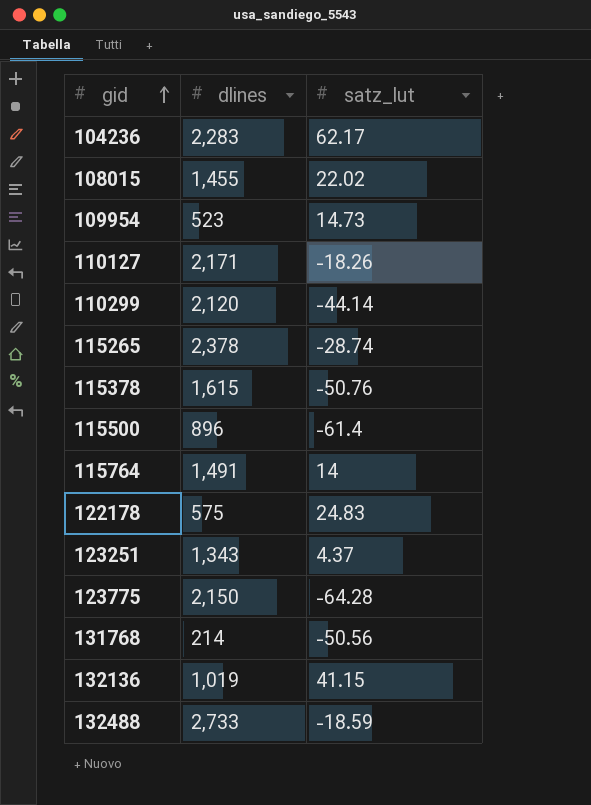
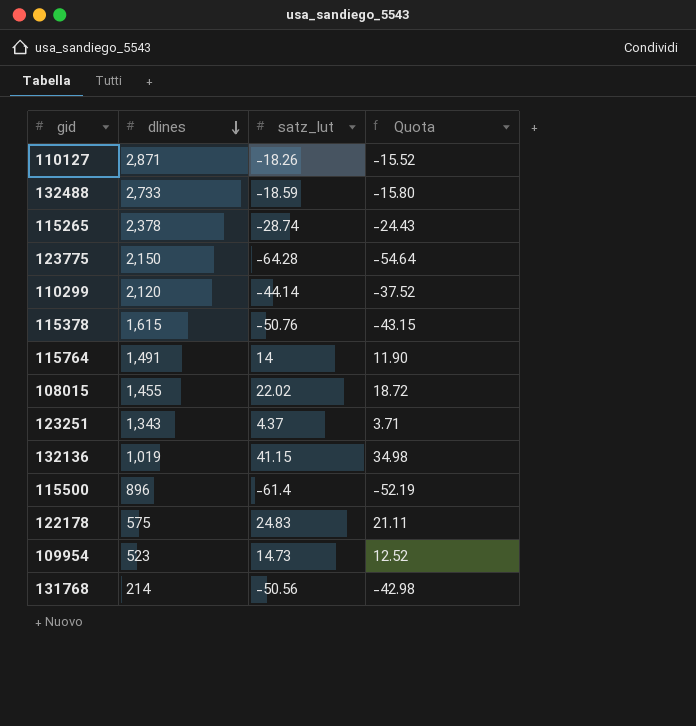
row order: gid ascending -> dlines descending
column Quota | formula: none -> [satz_lut] * 0.85
row 104236: 2,283 | 62.17 -> none
110127 | dlines: 2,171 -> 2,871

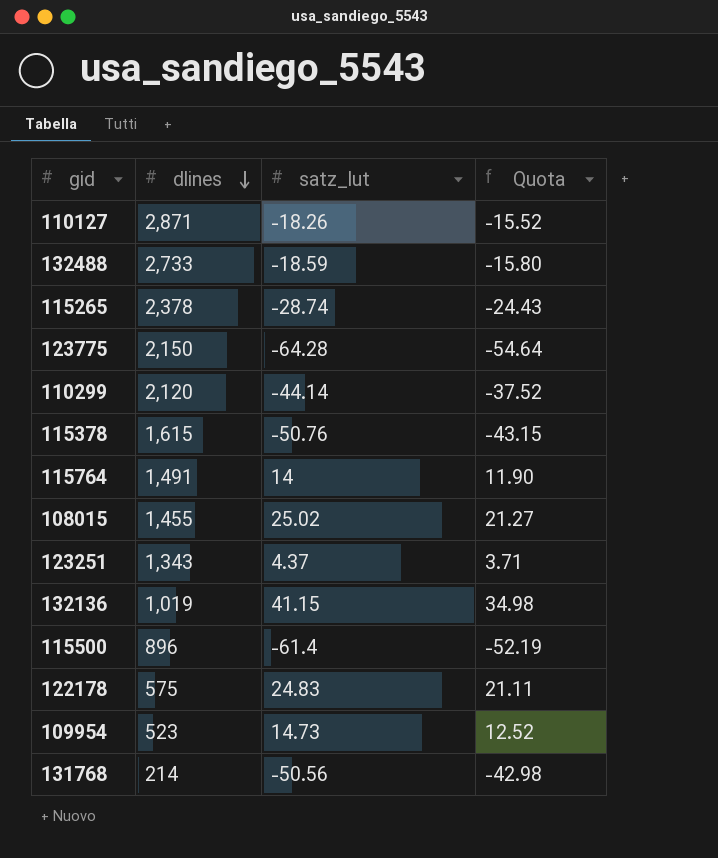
108015 | satz_lut: 22.02 -> 25.02
108015 | Quota: 18.72 -> 21.27

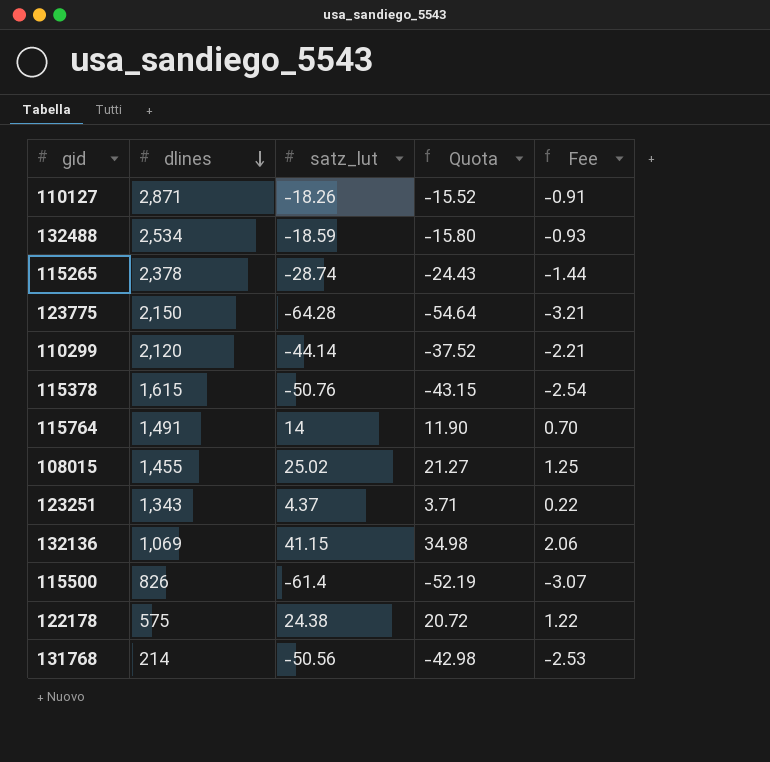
column Fee | formula: none -> [satz_lut] * 0.05
row 109954: 523 | 14.73 | 12.52 -> none
132488 | dlines: 2,733 -> 2,534
132136 | dlines: 1,019 -> 1,069
115500 | dlines: 896 -> 826
122178 | satz_lut: 24.83 -> 24.38
122178 | Quota: 21.11 -> 20.72

